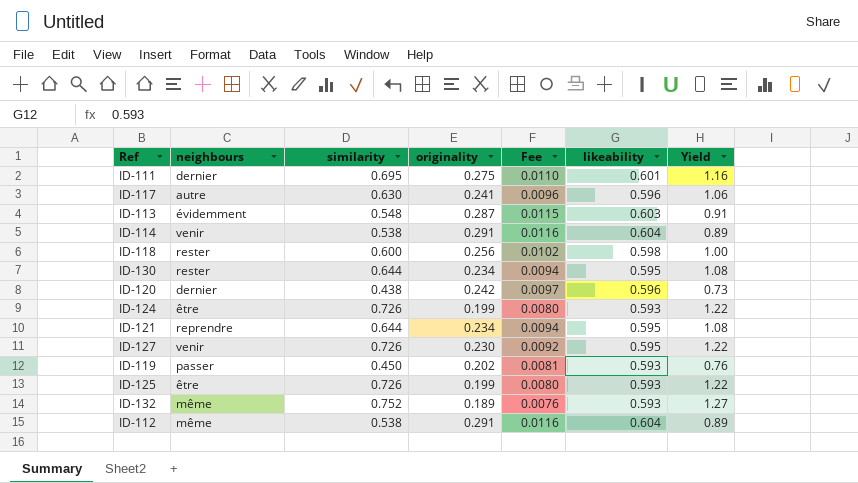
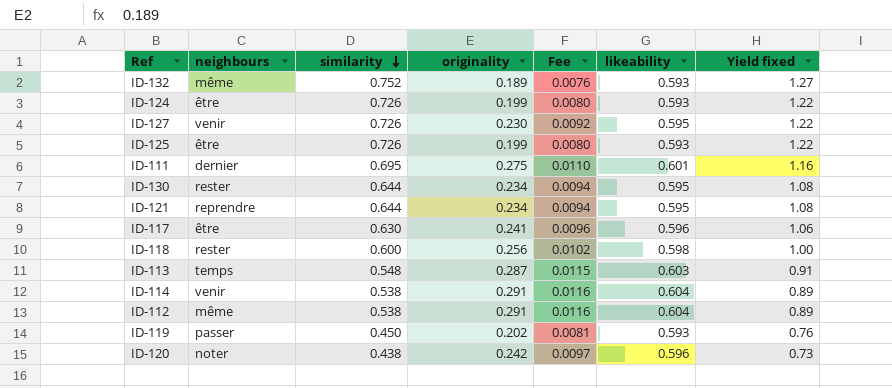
row order: none -> similarity descending
column name: Yield -> Yield fixed
ID-117 | neighbours: autre -> être
ID-113 | neighbours: évidemment -> temps
ID-120 | neighbours: dernier -> noter

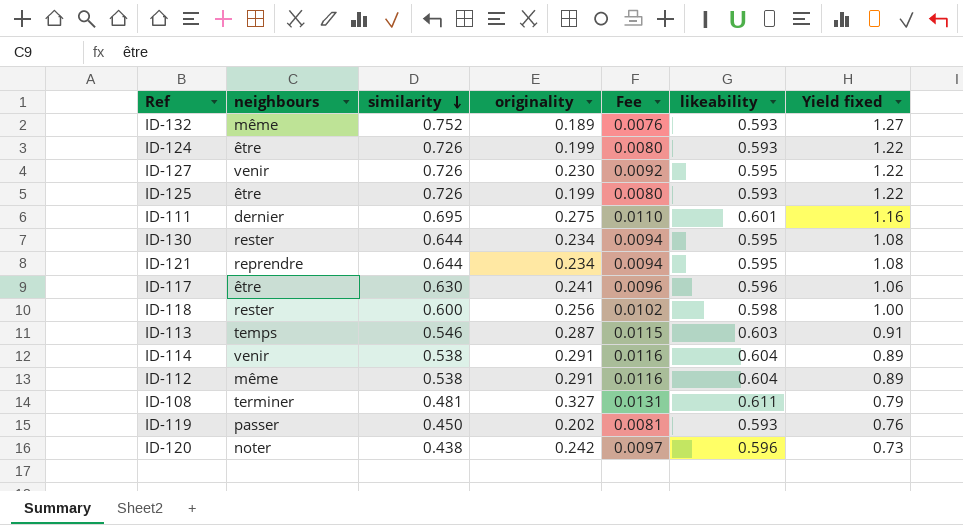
ID-113 | similarity: 0.548 -> 0.546
row ID-108: none -> terminer | 0.481 | 0.327 | 0.0131 | 0.611 | 0.79

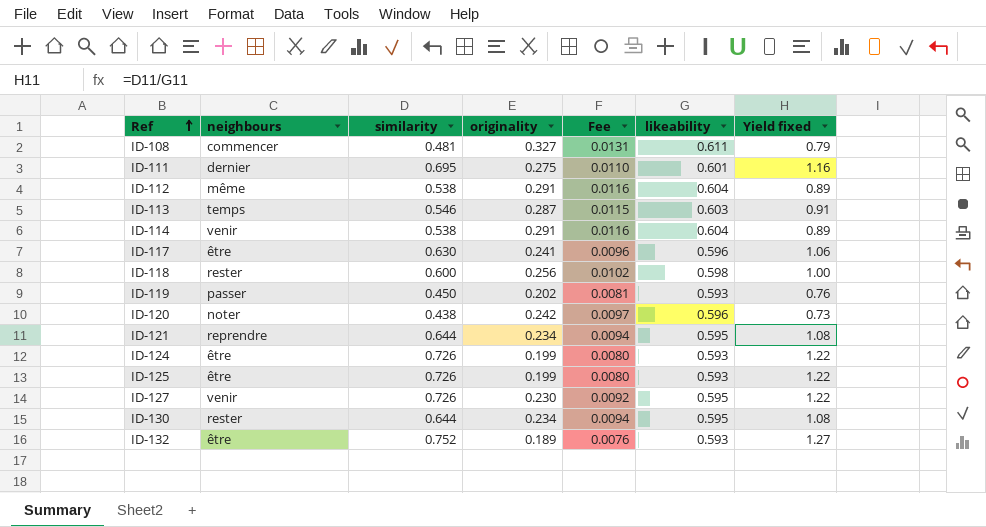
row order: similarity descending -> Ref ascending
ID-108 | neighbours: terminer -> commencer
ID-132 | neighbours: même -> être

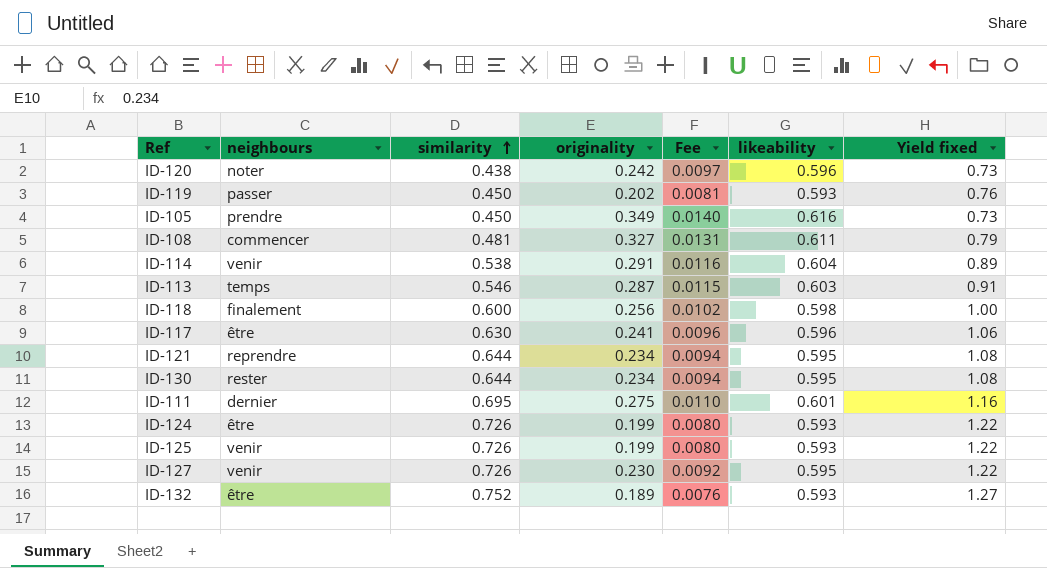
row order: Ref ascending -> similarity ascending
row ID-112: même | 0.538 | 0.291 | 0.0116 | 0.604 | 0.89 -> none
row ID-105: none -> prendre | 0.450 | 0.349 | 0.0140 | 0.616 | 0.73
ID-118 | neighbours: rester -> finalement
ID-125 | neighbours: être -> venir

